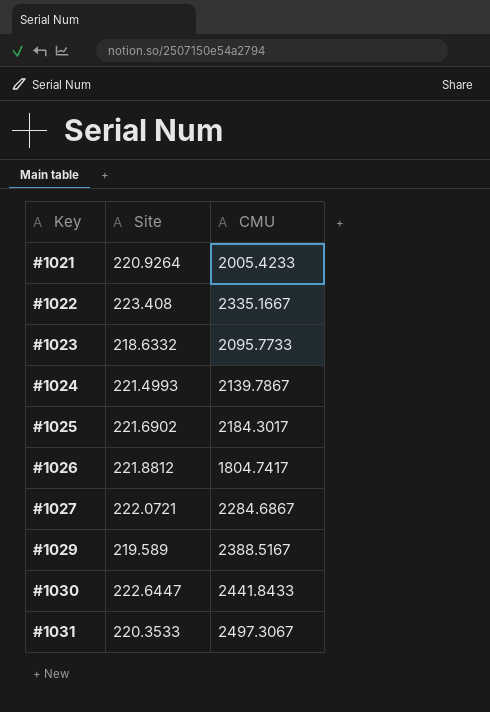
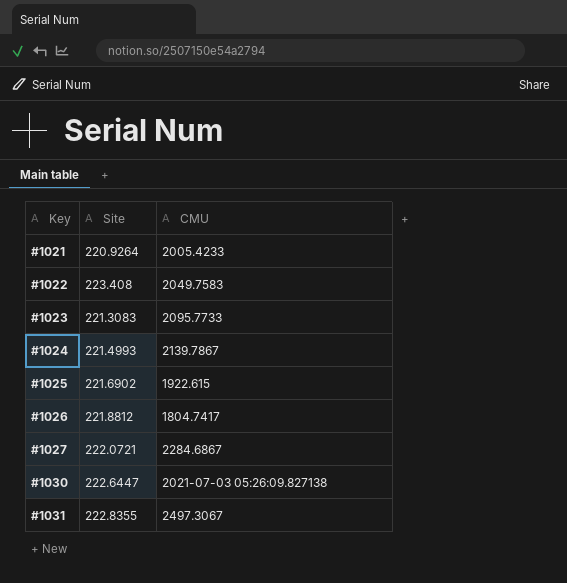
row #1029: 219.589 | 2388.5167 -> none
#1022 | CMU: 2335.1667 -> 2049.7583
#1023 | Site: 218.6332 -> 221.3083
#1025 | CMU: 2184.3017 -> 1922.615
#1030 | CMU: 2441.8433 -> 2021-07-03 05:26:09.827138
#1031 | Site: 220.3533 -> 222.8355

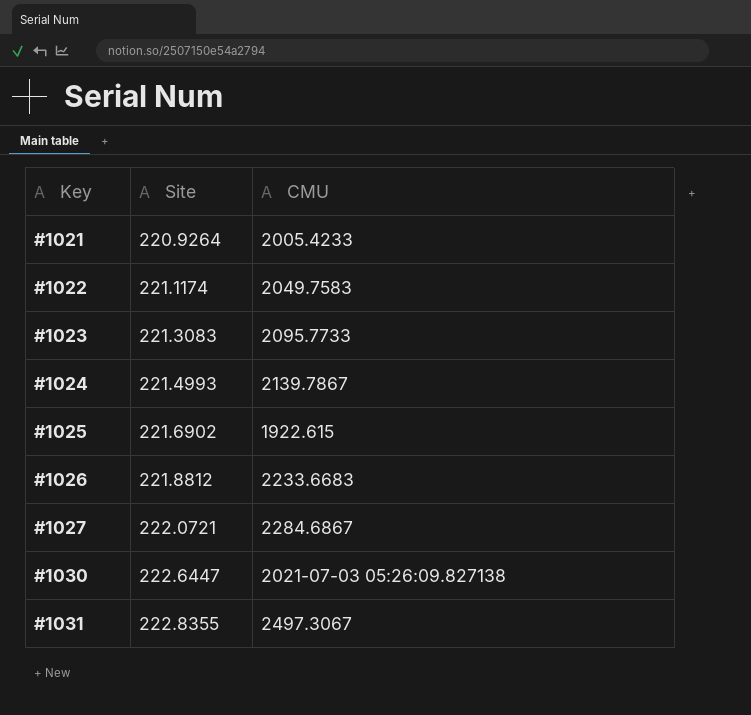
#1022 | Site: 223.408 -> 221.1174
#1026 | CMU: 1804.7417 -> 2233.6683

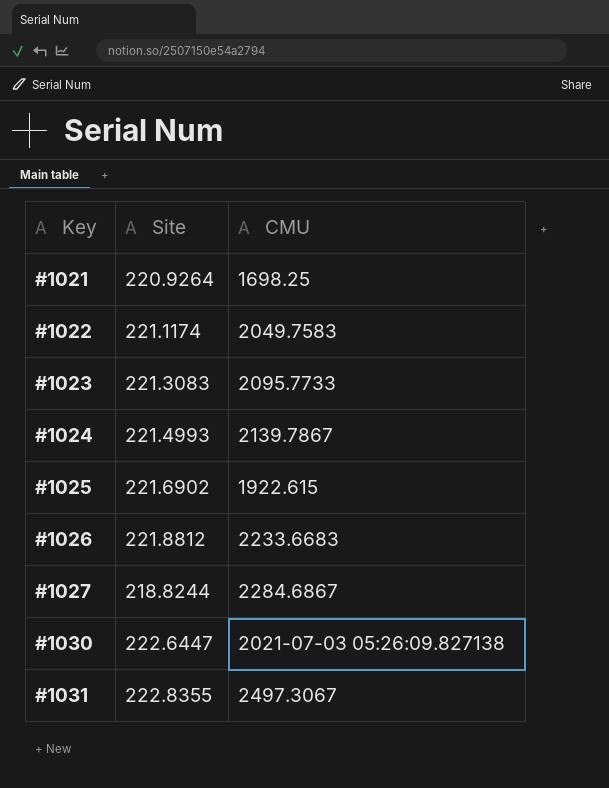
#1021 | CMU: 2005.4233 -> 1698.25
#1027 | Site: 222.0721 -> 218.8244

